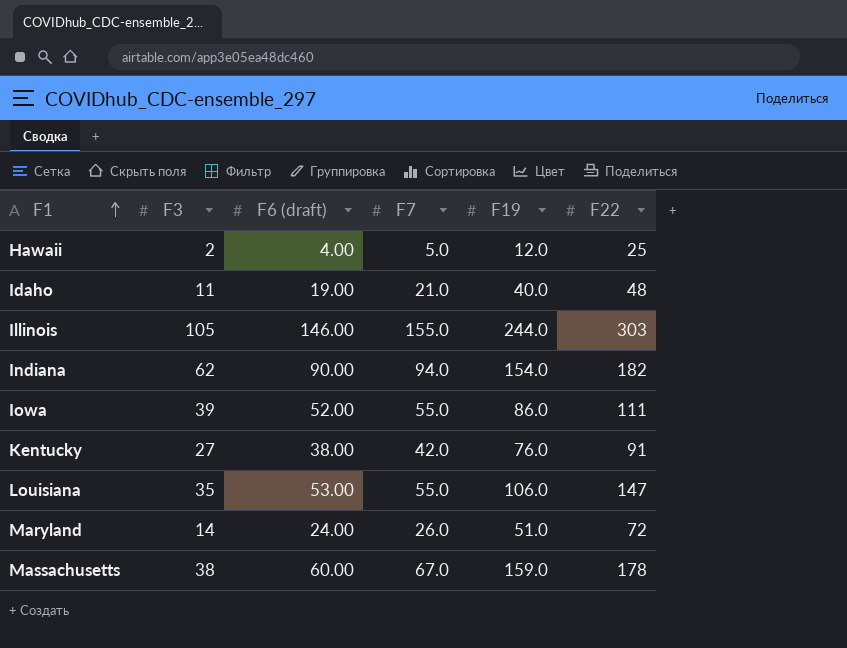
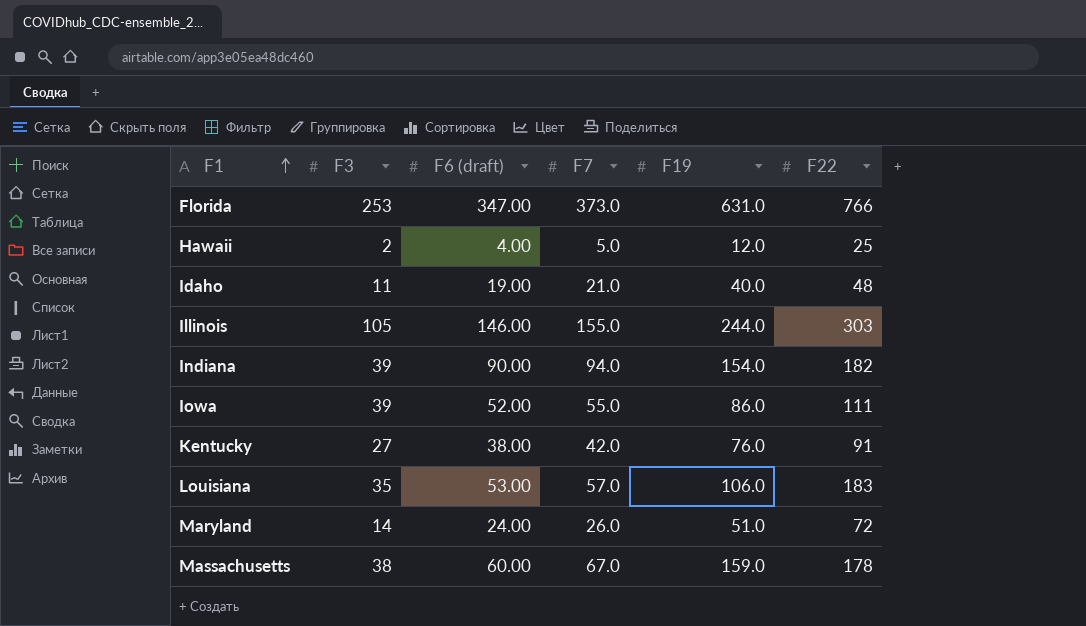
row Florida: none -> 253 | 347.00 | 373.0 | 631.0 | 766
Indiana | F3: 62 -> 39
Louisiana | F7: 55.0 -> 57.0
Louisiana | F22: 147 -> 183

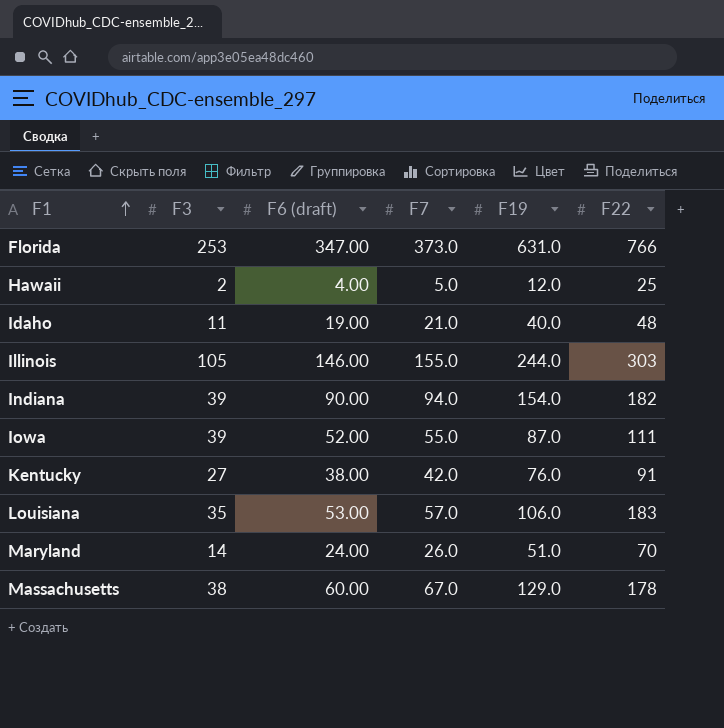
Iowa | F19: 86.0 -> 87.0
Maryland | F22: 72 -> 70
Massachusetts | F19: 159.0 -> 129.0

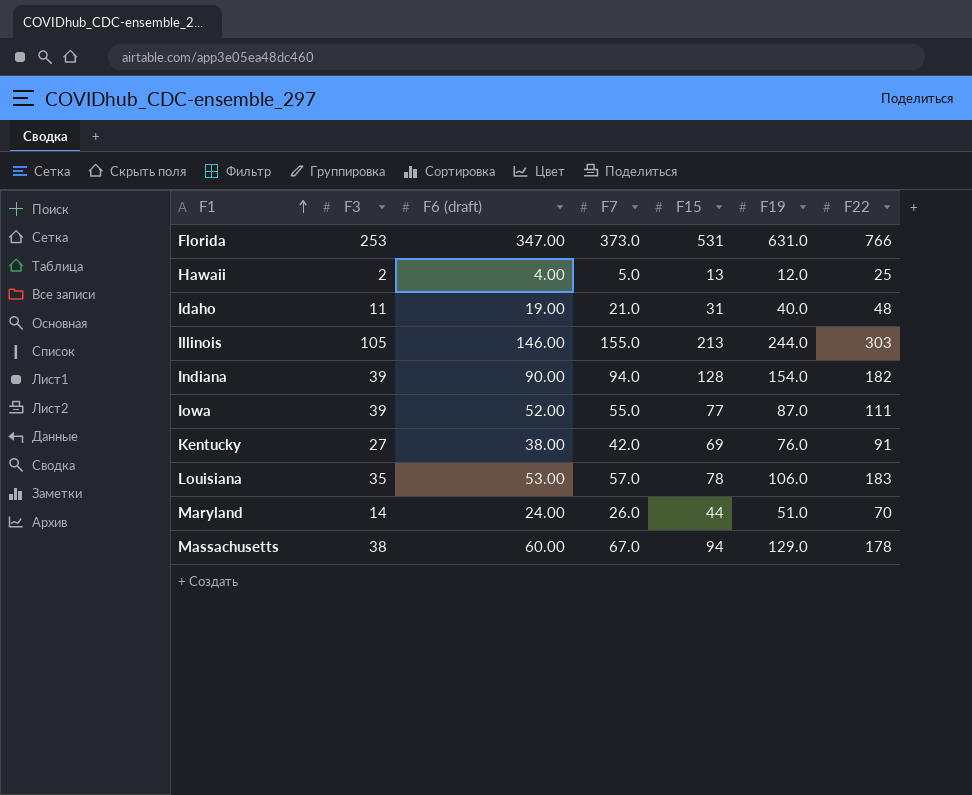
column F15 | position: none -> 5

